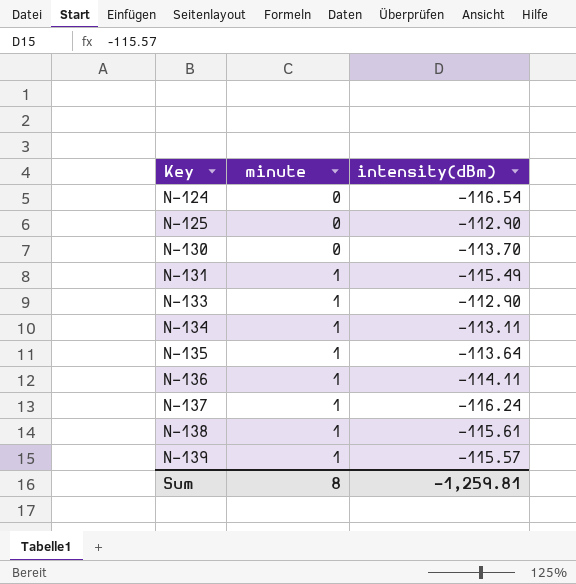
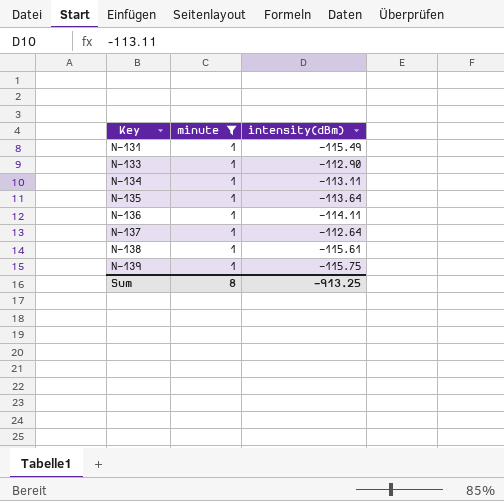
filter: none -> minute = 1
N-137 | intensity(dBm): -116.24 -> -112.64
N-139 | intensity(dBm): -115.57 -> -115.75
Sum | intensity(dBm): -1,259.81 -> -913.25

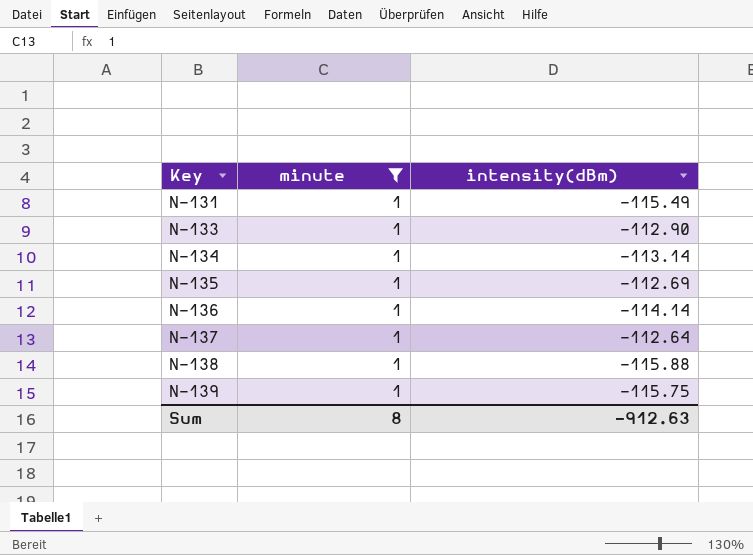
N-134 | intensity(dBm): -113.11 -> -113.14
N-135 | intensity(dBm): -113.64 -> -112.69
N-136 | intensity(dBm): -114.11 -> -114.14
N-138 | intensity(dBm): -115.61 -> -115.88
Sum | intensity(dBm): -913.25 -> -912.63

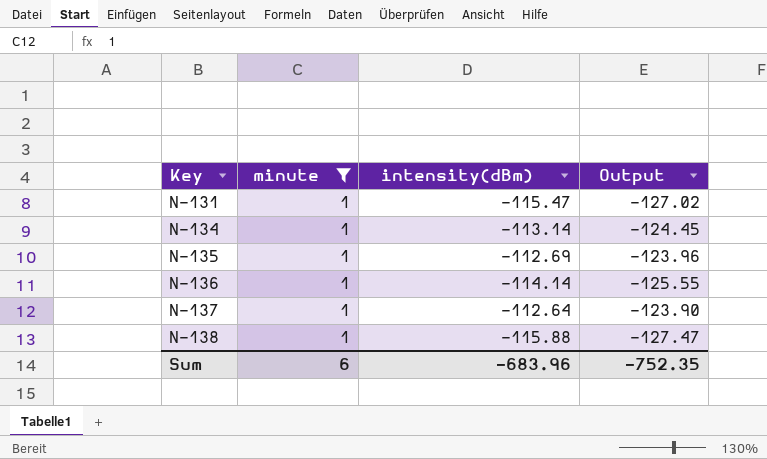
column Output | formula: none -> [intensity(dBm)] * 1.1
row N-133: 1 | -112.90 -> none
row N-139: 1 | -115.75 -> none
N-131 | intensity(dBm): -115.49 -> -115.47
Sum | minute: 8 -> 6
Sum | intensity(dBm): -912.63 -> -683.96

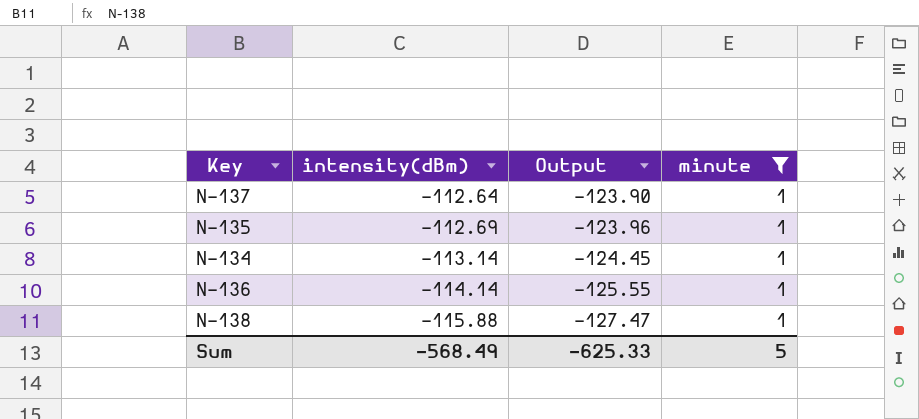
row order: Key ascending -> intensity(dBm) descending
column minute | position: 2 -> 4
row N-131: 1 | -115.47 | -127.02 -> none
Sum | intensity(dBm): -683.96 -> -568.49
Sum | Output: -752.35 -> -625.33
Sum | minute: 6 -> 5

